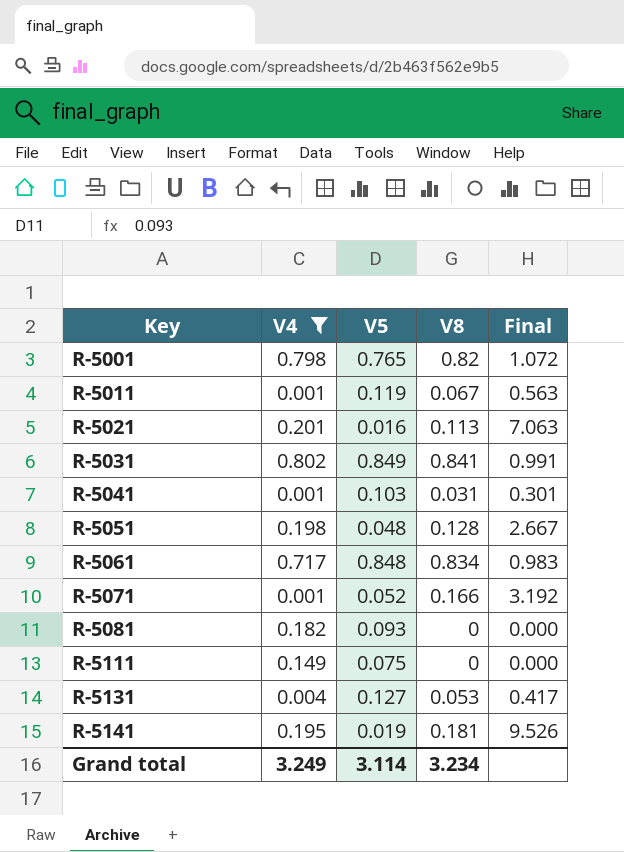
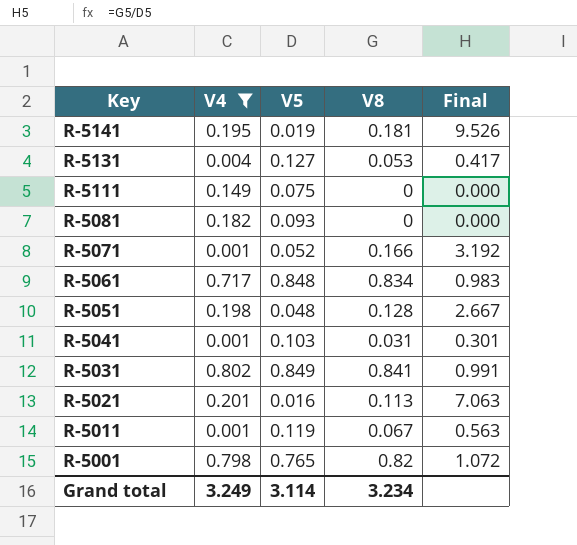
row order: Key ascending -> Key descending

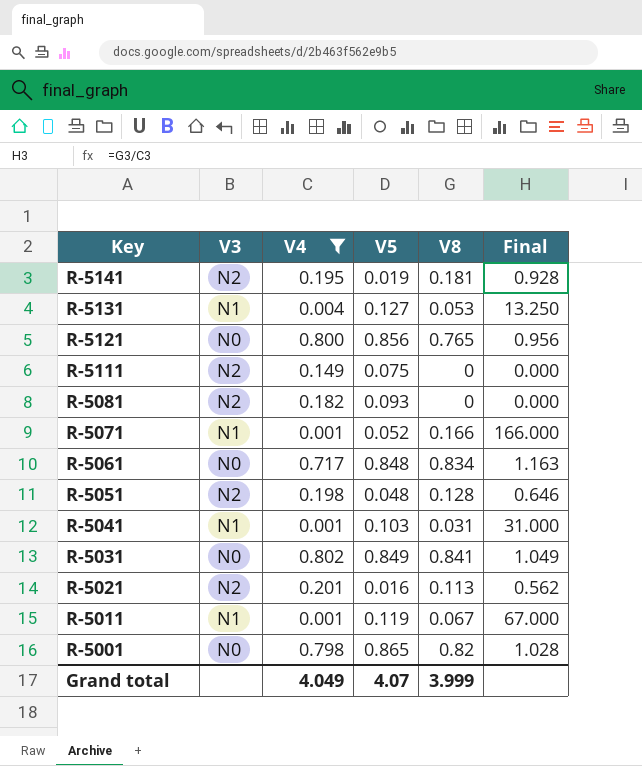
column V3 | position: none -> 2
column Final | formula: [V8] / [V5] -> [V8] / [V4]
row R-5121: none -> N0 | 0.800 | 0.856 | 0.765 | 0.956
R-5001 | V5: 0.765 -> 0.865
Grand total | V4: 3.249 -> 4.049
Grand total | V5: 3.114 -> 4.07
Grand total | V8: 3.234 -> 3.999

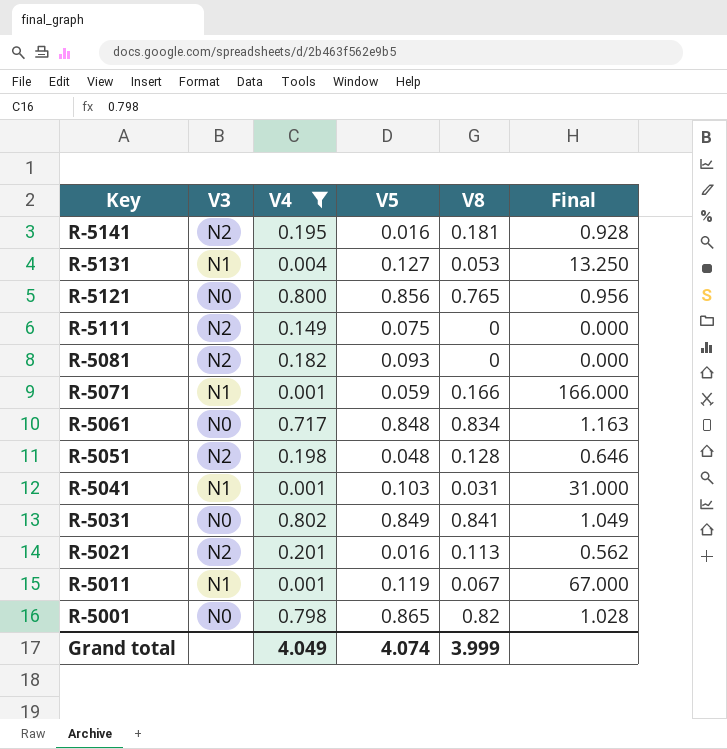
R-5141 | V5: 0.019 -> 0.016
R-5071 | V5: 0.052 -> 0.059
Grand total | V5: 4.07 -> 4.074

